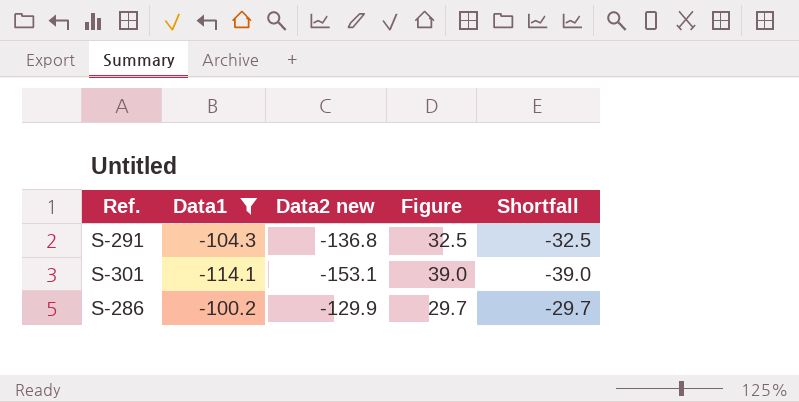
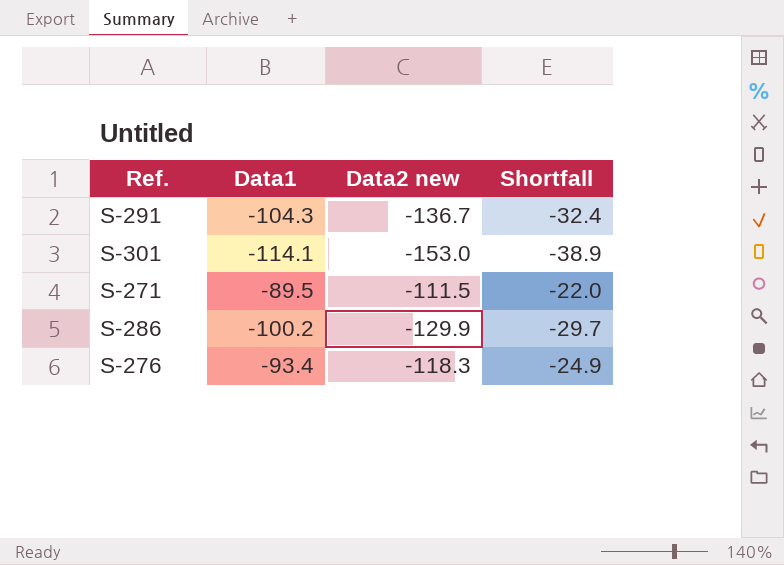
filter: Data1 <= -100.2 -> none
column Figure | formula: [Data1] - [Data2 new] -> none
S-291 | Data2 new: -136.8 -> -136.7
S-291 | Shortfall: -32.5 -> -32.4
S-301 | Data2 new: -153.1 -> -153.0
S-301 | Shortfall: -39.0 -> -38.9

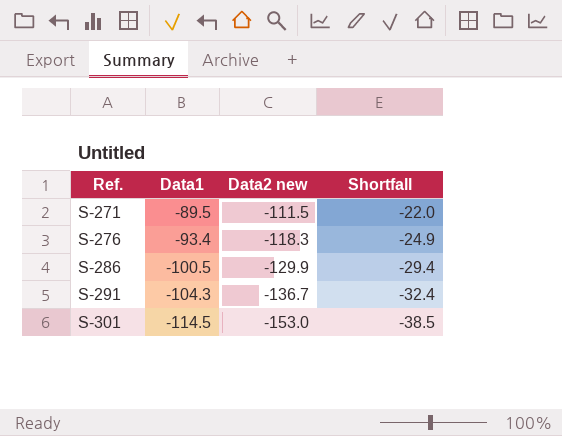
row order: none -> Ref. ascending
S-286 | Data1: -100.2 -> -100.5
S-286 | Shortfall: -29.7 -> -29.4
S-301 | Data1: -114.1 -> -114.5
S-301 | Shortfall: -38.9 -> -38.5

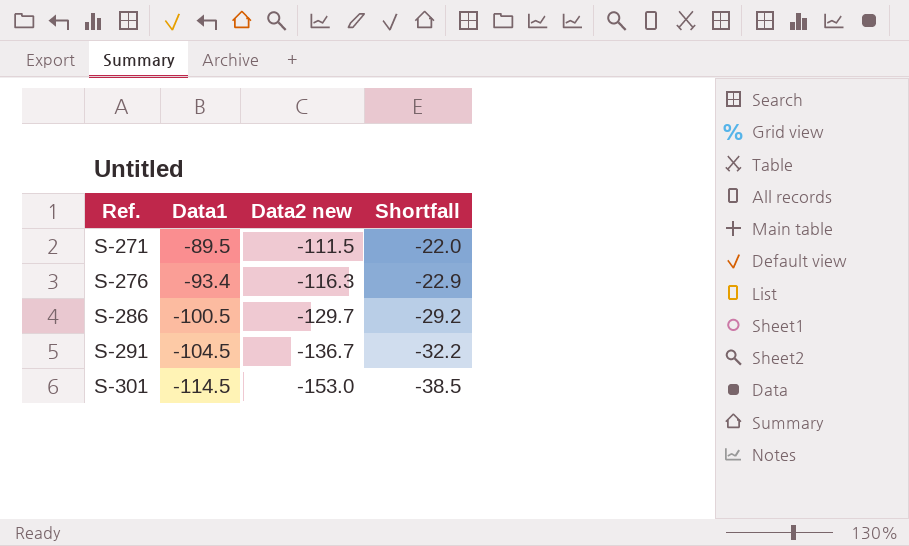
S-276 | Data2 new: -118.3 -> -116.3
S-276 | Shortfall: -24.9 -> -22.9
S-286 | Data2 new: -129.9 -> -129.7
S-286 | Shortfall: -29.4 -> -29.2
S-291 | Data1: -104.3 -> -104.5
S-291 | Shortfall: -32.4 -> -32.2

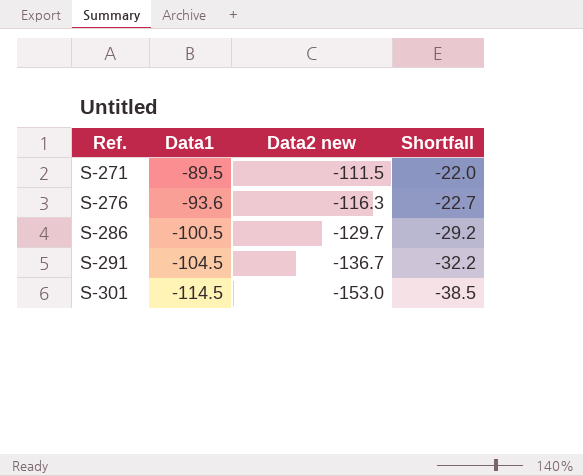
S-276 | Data1: -93.4 -> -93.6
S-276 | Shortfall: -22.9 -> -22.7

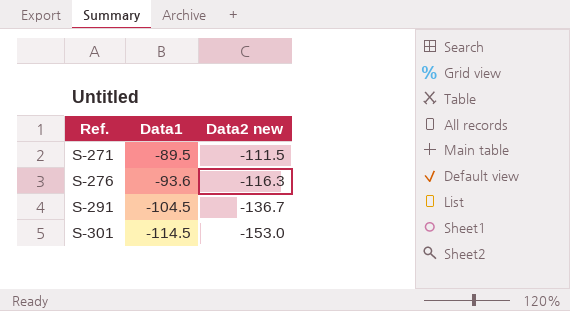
column Shortfall | formula: [Data2 new] - [Data1] -> none
row S-286: -100.5 | -129.7 | -29.2 -> none

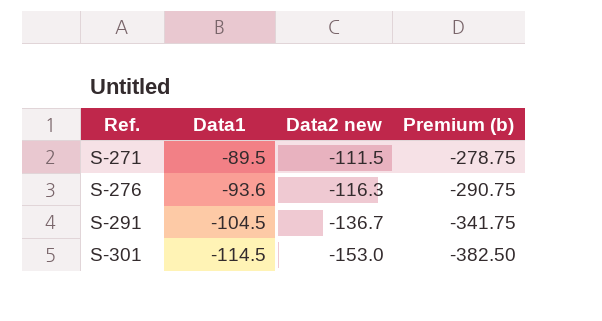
column Premium (b) | formula: none -> [Data2 new] * 2.5

